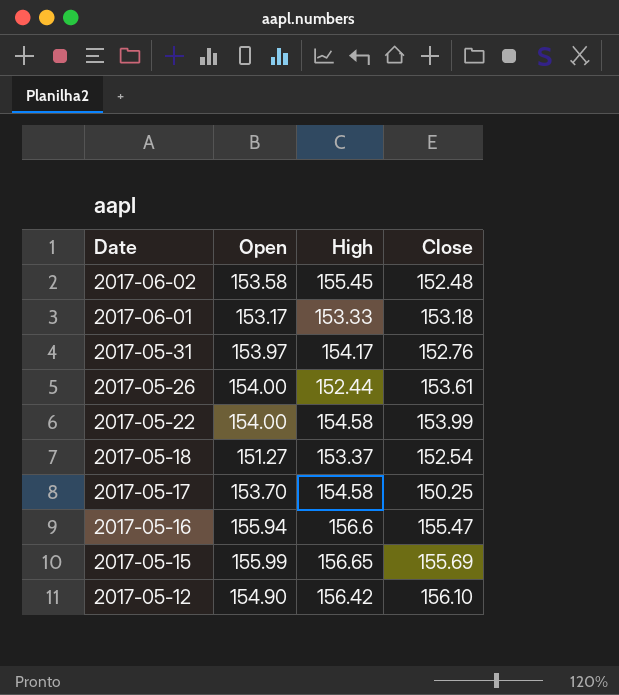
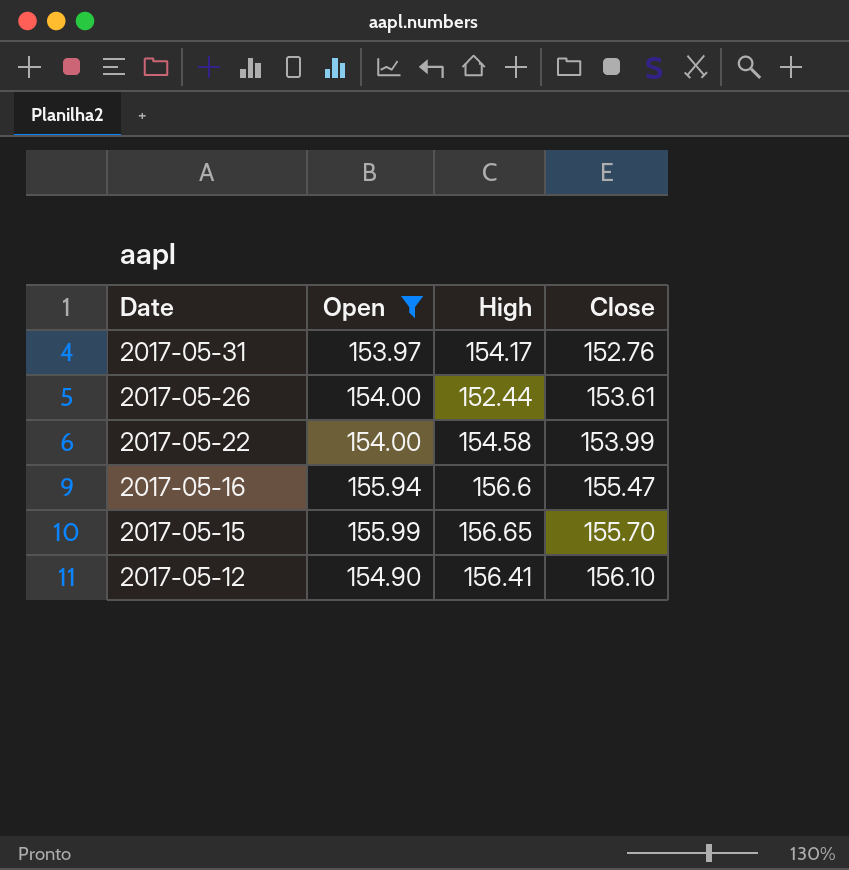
filter: none -> Open >= 153.97
2017-05-15 | Close: 155.69 -> 155.70
2017-05-12 | High: 156.42 -> 156.41

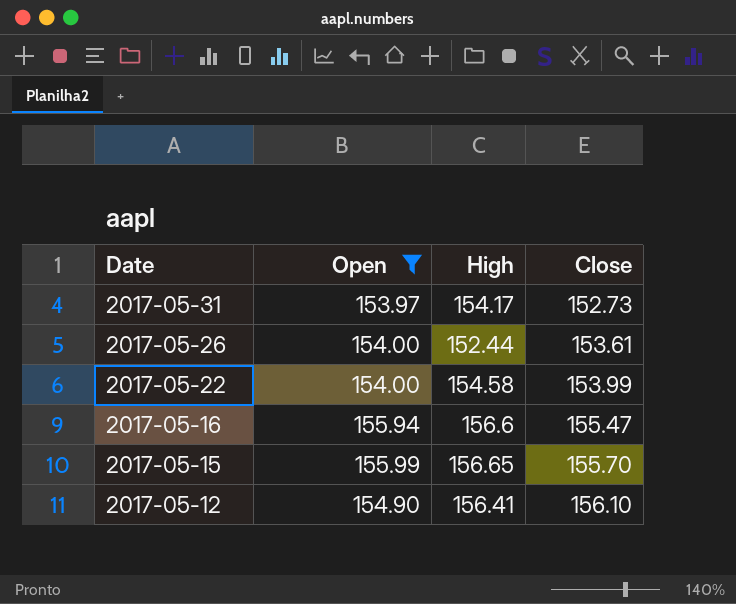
2017-05-31 | Close: 152.76 -> 152.73

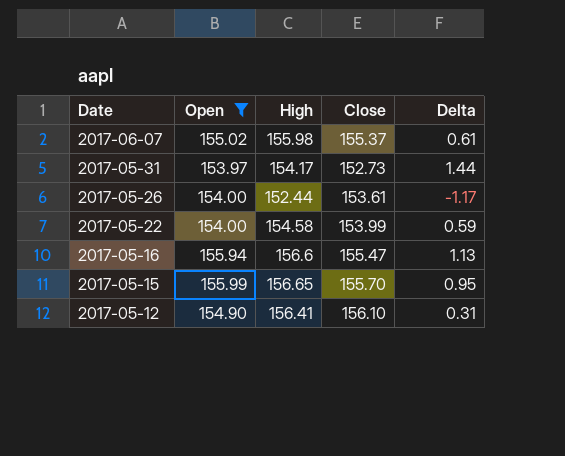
column Delta | formula: none -> [High] - [Close]
row 2017-06-07: none -> 155.02 | 155.98 | 155.37 | 0.61

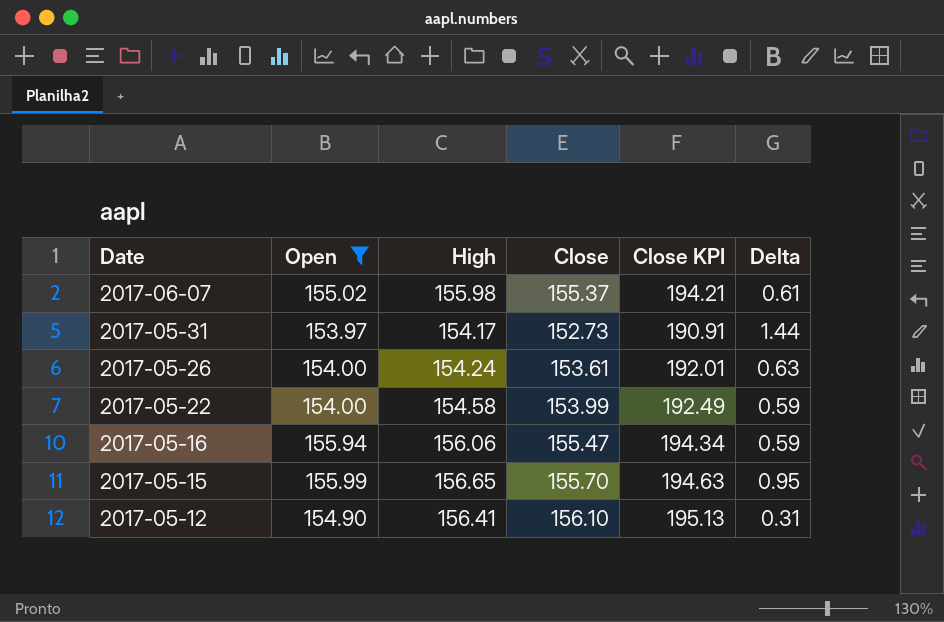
column Close KPI | formula: none -> [Close] * 1.25
2017-05-26 | High: 152.44 -> 154.24
2017-05-26 | Delta: -1.17 -> 0.63
2017-05-16 | High: 156.6 -> 156.06
2017-05-16 | Delta: 1.13 -> 0.59

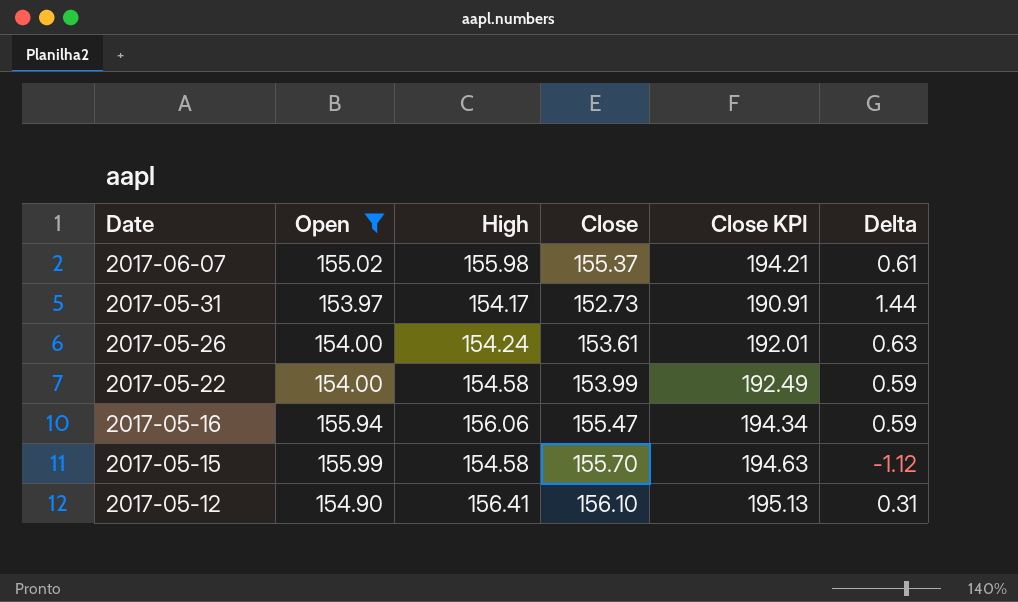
2017-05-15 | High: 156.65 -> 154.58
2017-05-15 | Delta: 0.95 -> -1.12

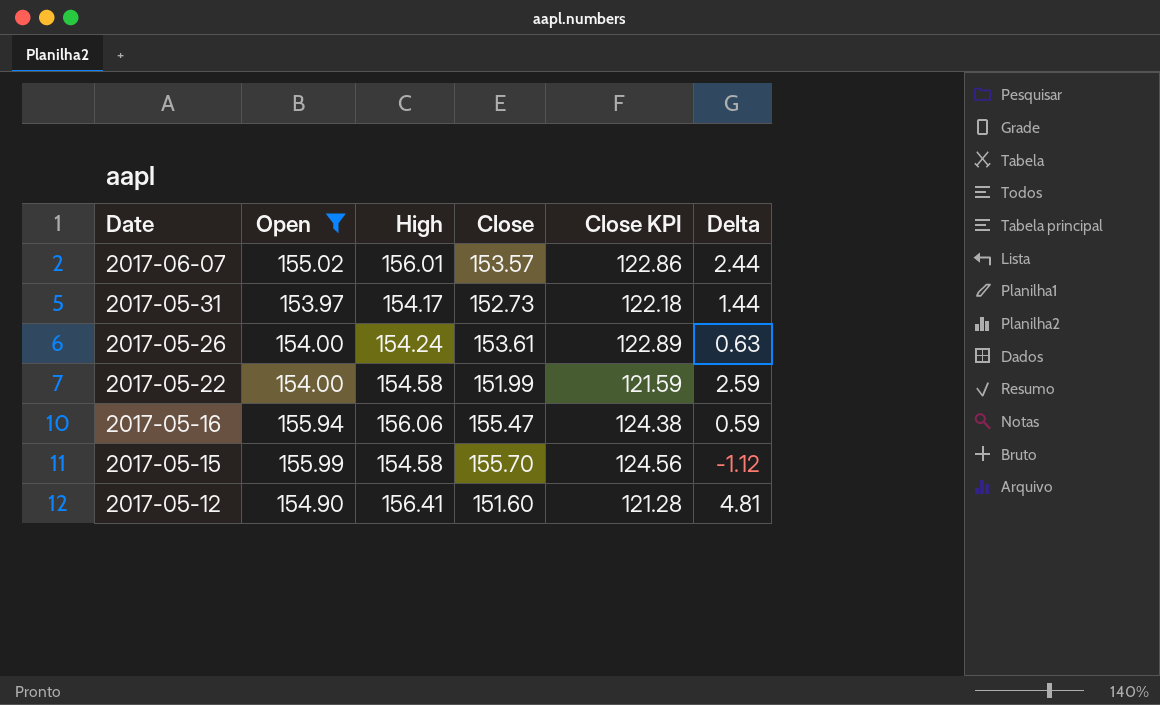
column Close KPI | formula: [Close] * 1.25 -> [Close] * 0.8
2017-06-07 | High: 155.98 -> 156.01
2017-06-07 | Close: 155.37 -> 153.57
2017-06-07 | Delta: 0.61 -> 2.44
2017-05-22 | Close: 153.99 -> 151.99
2017-05-22 | Delta: 0.59 -> 2.59
2017-05-12 | Close: 156.10 -> 151.60
2017-05-12 | Delta: 0.31 -> 4.81

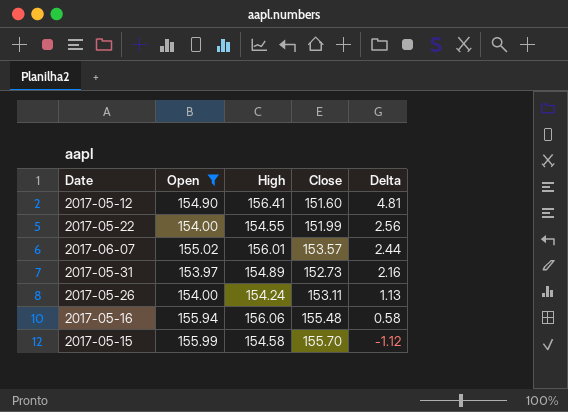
row order: Date descending -> Delta descending
column Close KPI | formula: [Close] * 0.8 -> none
2017-05-22 | High: 154.58 -> 154.55
2017-05-22 | Delta: 2.59 -> 2.56
2017-05-31 | High: 154.17 -> 154.89
2017-05-31 | Delta: 1.44 -> 2.16
2017-05-26 | Close: 153.61 -> 153.11
2017-05-26 | Delta: 0.63 -> 1.13
2017-05-16 | Close: 155.47 -> 155.48
2017-05-16 | Delta: 0.59 -> 0.58

